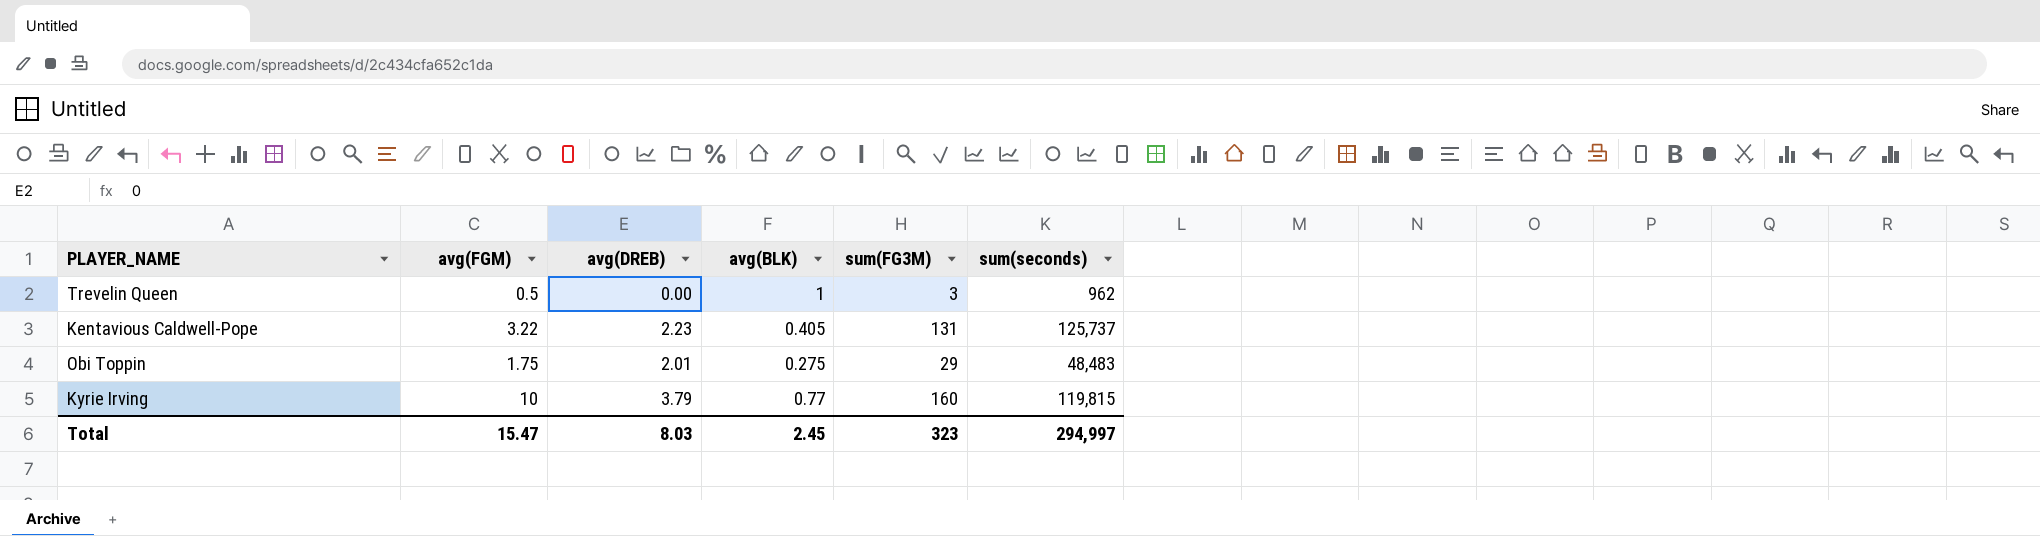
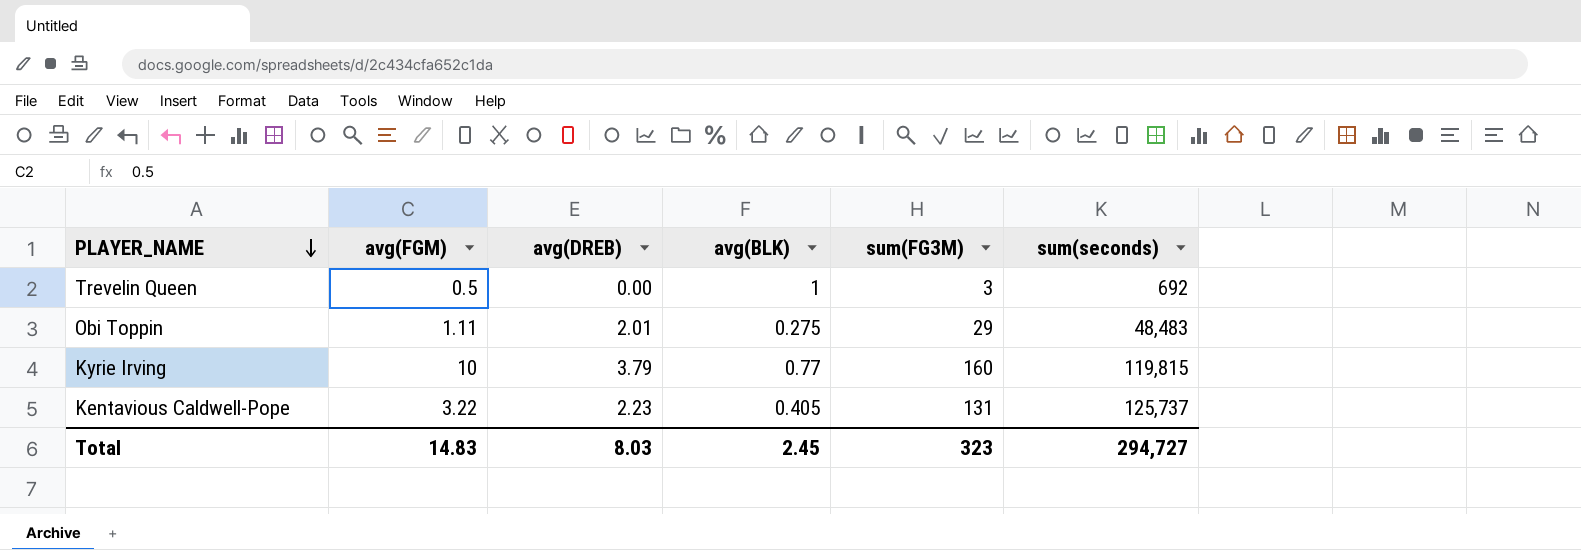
row order: none -> PLAYER_NAME descending
Trevelin Queen | sum(seconds): 962 -> 692
Obi Toppin | avg(FGM): 1.75 -> 1.11
Total | avg(FGM): 15.47 -> 14.83
Total | sum(seconds): 294,997 -> 294,727

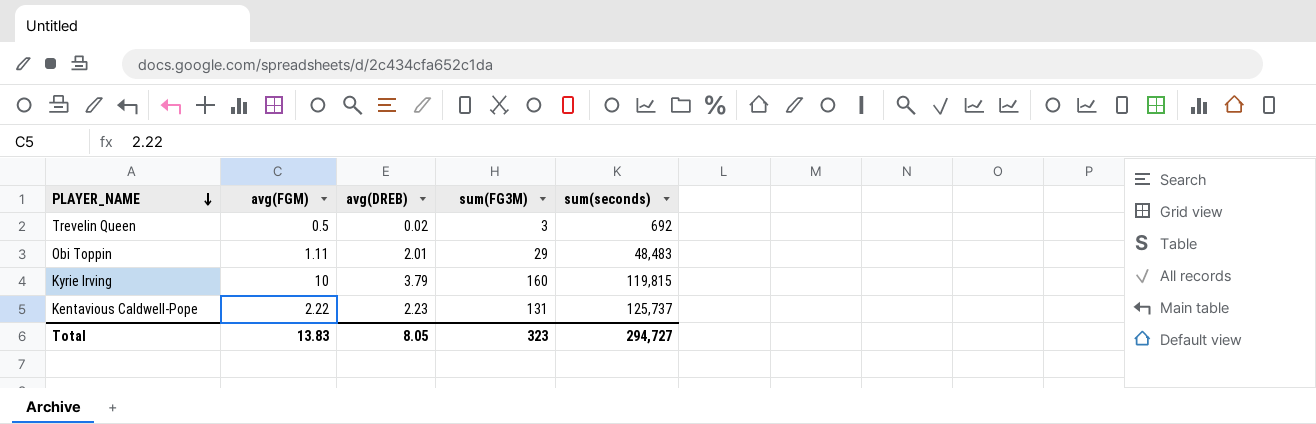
column avg(BLK) | position: 4 -> none
Trevelin Queen | avg(DREB): 0.00 -> 0.02
Kentavious Caldwell-Pope | avg(FGM): 3.22 -> 2.22
Total | avg(FGM): 14.83 -> 13.83
Total | avg(DREB): 8.03 -> 8.05

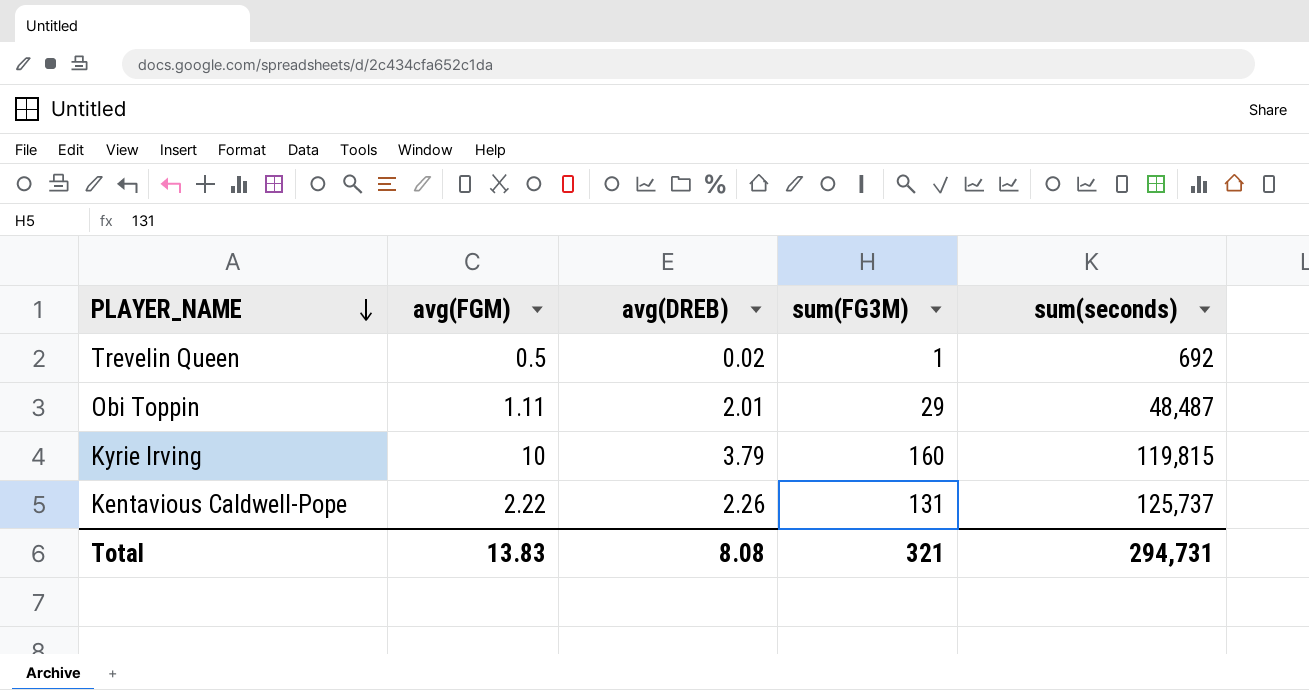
Trevelin Queen | sum(FG3M): 3 -> 1
Obi Toppin | sum(seconds): 48,483 -> 48,487
Kentavious Caldwell-Pope | avg(DREB): 2.23 -> 2.26
Total | avg(DREB): 8.05 -> 8.08
Total | sum(FG3M): 323 -> 321
Total | sum(seconds): 294,727 -> 294,731

